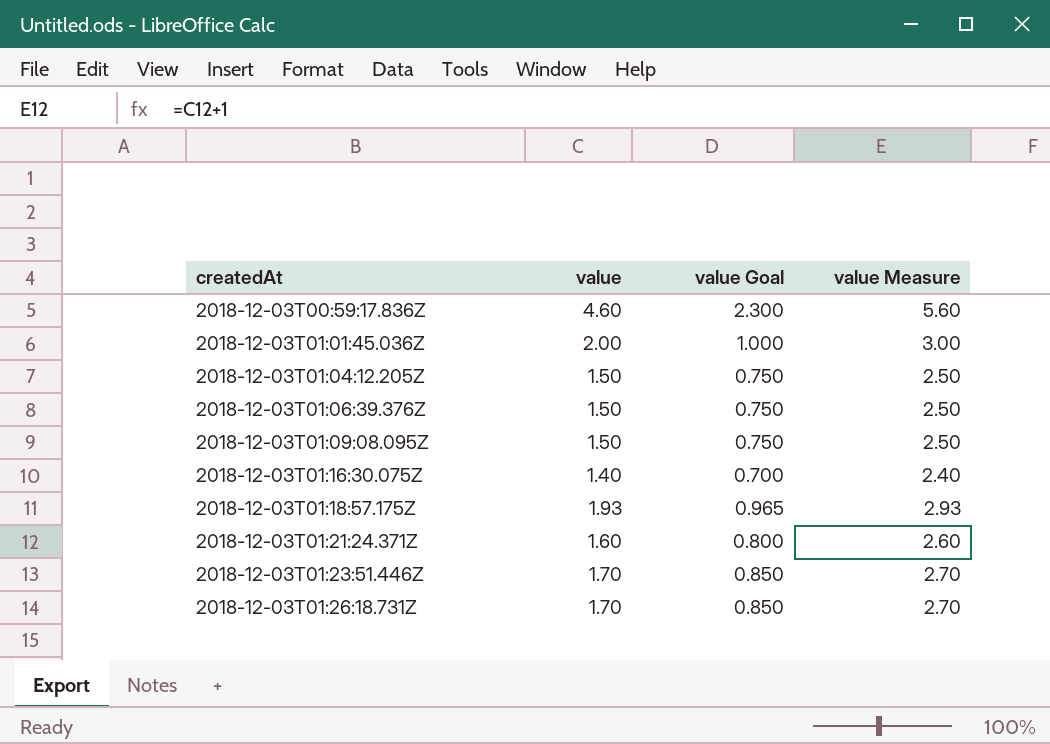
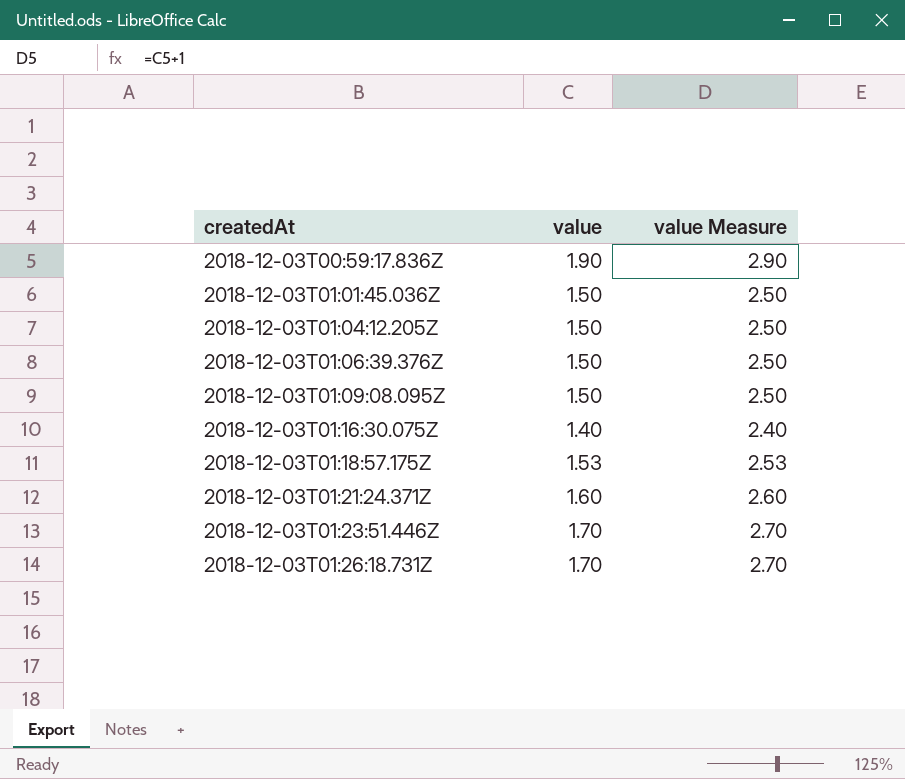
column value Goal | formula: [value] * 0.5 -> none
2018-12-03T00:59:17.836Z | value: 4.60 -> 1.90
2018-12-03T00:59:17.836Z | value Measure: 5.60 -> 2.90
2018-12-03T01:01:45.036Z | value: 2.00 -> 1.50
2018-12-03T01:01:45.036Z | value Measure: 3.00 -> 2.50
2018-12-03T01:18:57.175Z | value: 1.93 -> 1.53
2018-12-03T01:18:57.175Z | value Measure: 2.93 -> 2.53

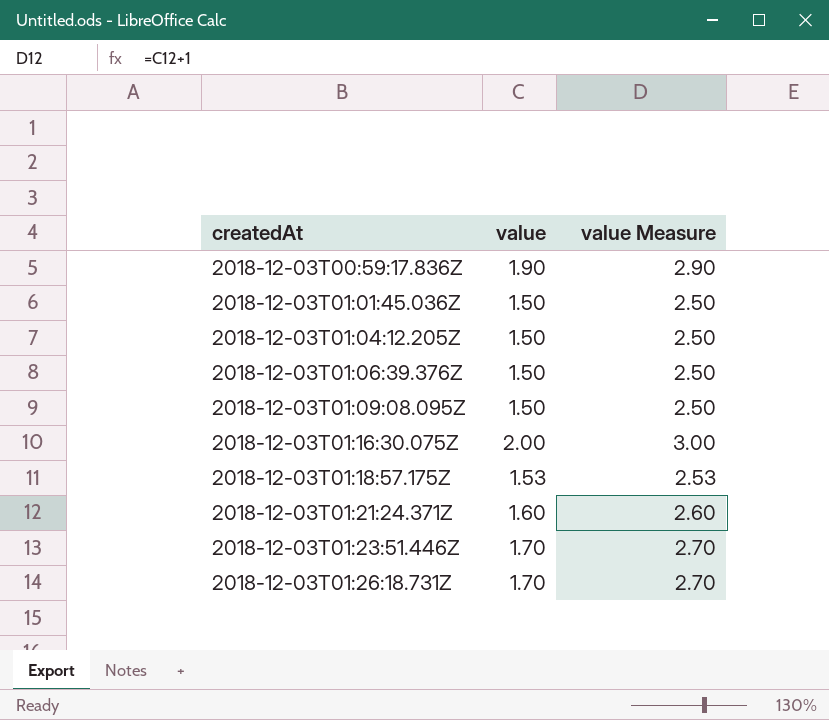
2018-12-03T01:16:30.075Z | value: 1.40 -> 2.00
2018-12-03T01:16:30.075Z | value Measure: 2.40 -> 3.00

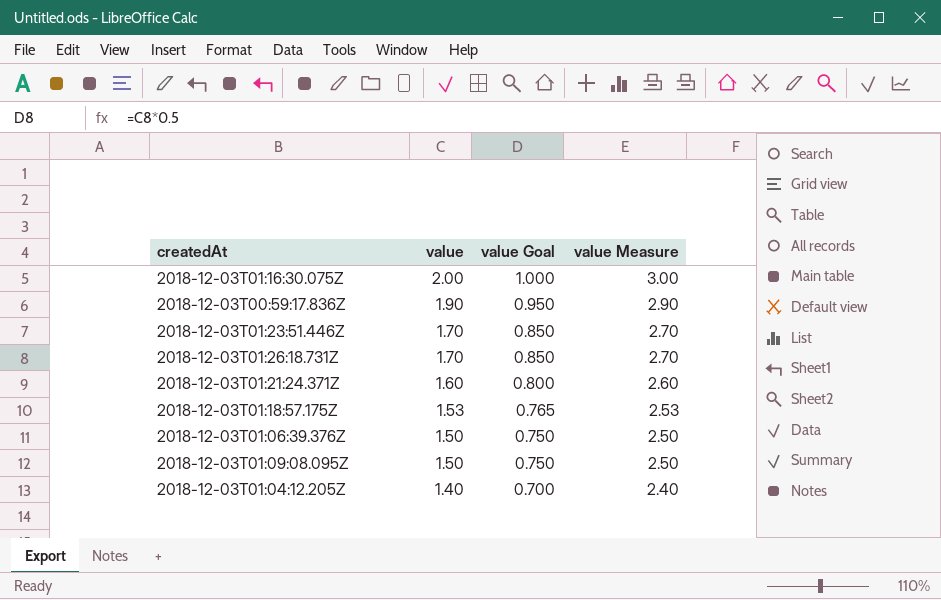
row order: createdAt ascending -> value descending
column value Goal | formula: none -> [value] * 0.5
row 2018-12-03T01:01:45.036Z: 1.50 | 2.50 -> none
2018-12-03T01:04:12.205Z | value: 1.50 -> 1.40
2018-12-03T01:04:12.205Z | value Measure: 2.50 -> 2.40

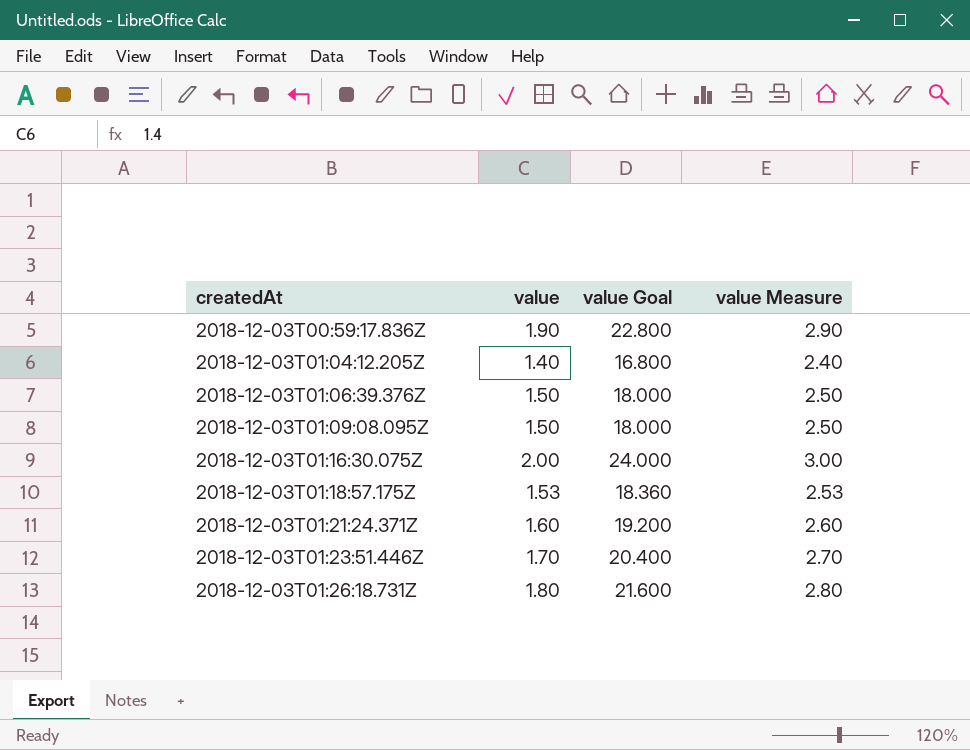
row order: value descending -> createdAt ascending
column value Goal | formula: [value] * 0.5 -> [value] * 12
2018-12-03T01:26:18.731Z | value: 1.70 -> 1.80
2018-12-03T01:26:18.731Z | value Measure: 2.70 -> 2.80

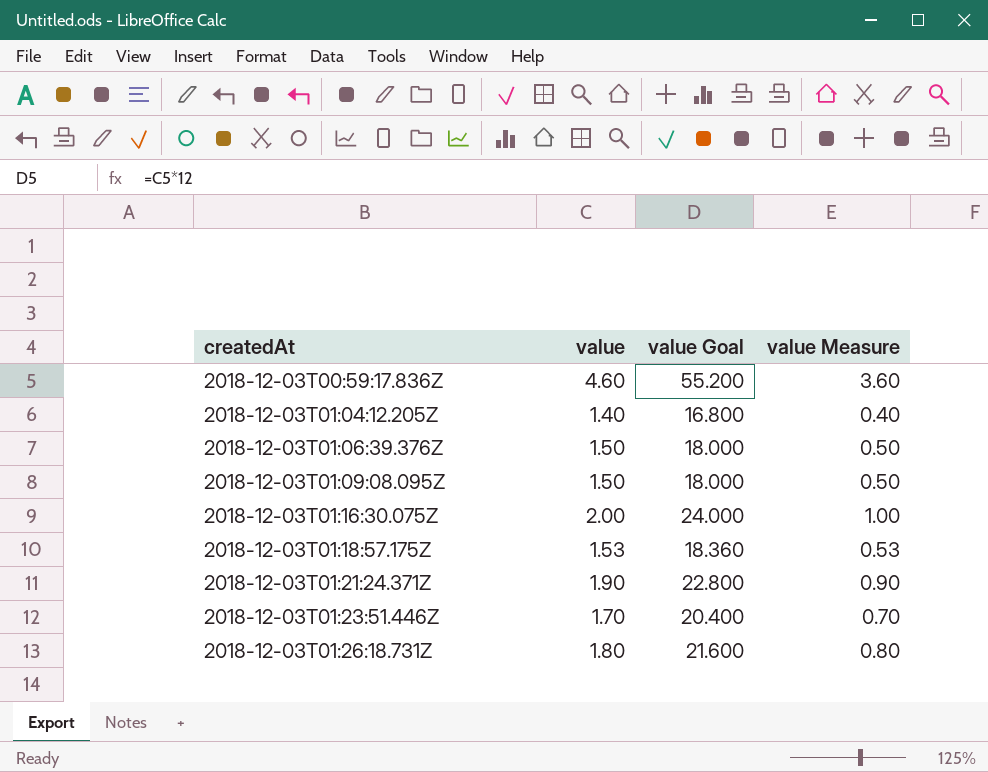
column value Measure | formula: [value] + 1 -> [value] - 1
2018-12-03T00:59:17.836Z | value: 1.90 -> 4.60
2018-12-03T00:59:17.836Z | value Goal: 22.800 -> 55.200
2018-12-03T01:21:24.371Z | value: 1.60 -> 1.90
2018-12-03T01:21:24.371Z | value Goal: 19.200 -> 22.800

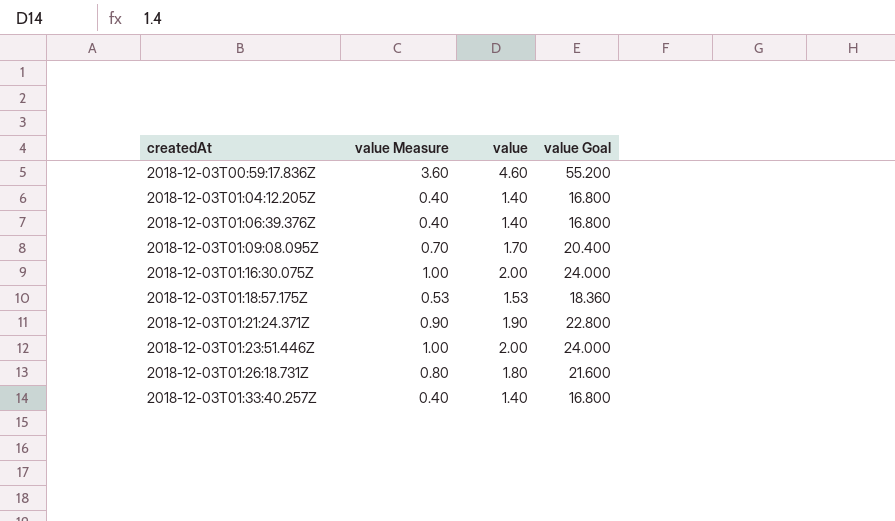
column value Measure | position: 4 -> 2
2018-12-03T01:06:39.376Z | value Measure: 0.50 -> 0.40
2018-12-03T01:06:39.376Z | value: 1.50 -> 1.40
2018-12-03T01:06:39.376Z | value Goal: 18.000 -> 16.800
2018-12-03T01:09:08.095Z | value Measure: 0.50 -> 0.70
2018-12-03T01:09:08.095Z | value: 1.50 -> 1.70
2018-12-03T01:09:08.095Z | value Goal: 18.000 -> 20.400
2018-12-03T01:23:51.446Z | value Measure: 0.70 -> 1.00
2018-12-03T01:23:51.446Z | value: 1.70 -> 2.00
2018-12-03T01:23:51.446Z | value Goal: 20.400 -> 24.000
row 2018-12-03T01:33:40.257Z: none -> 0.40 | 1.40 | 16.800

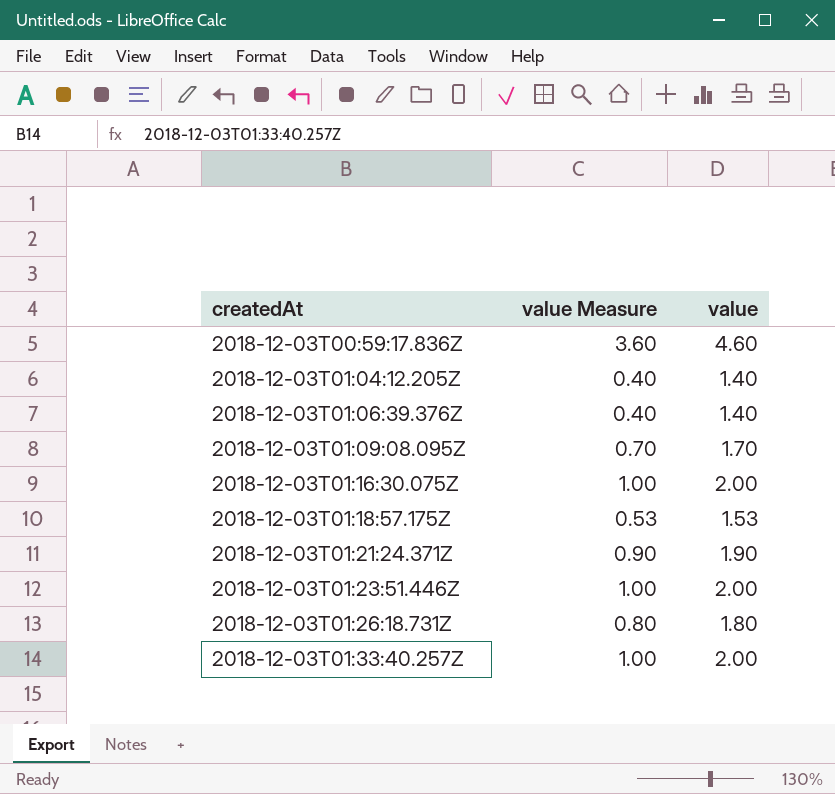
column value Goal | formula: [value] * 12 -> none
2018-12-03T01:33:40.257Z | value Measure: 0.40 -> 1.00
2018-12-03T01:33:40.257Z | value: 1.40 -> 2.00

